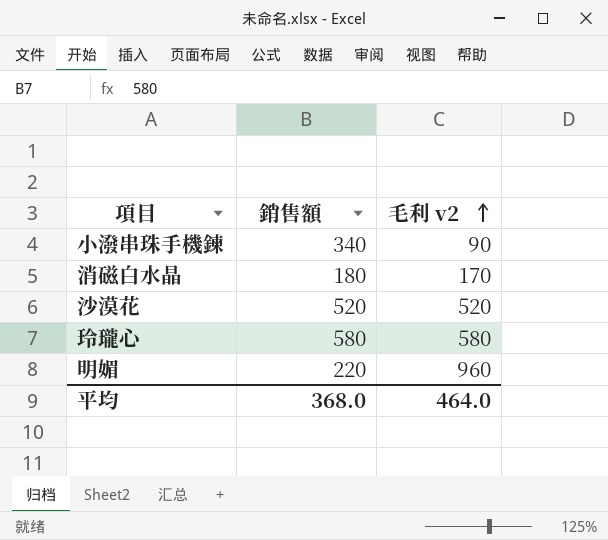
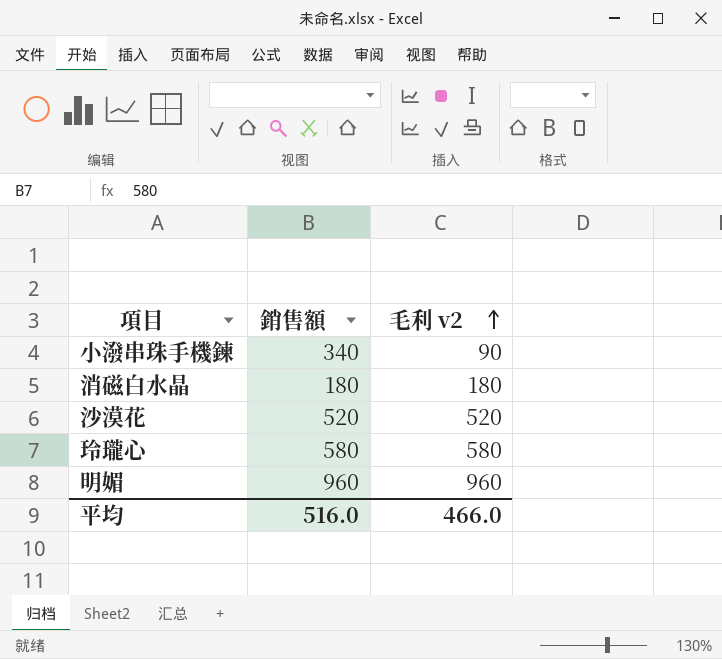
消磁白水晶 | 毛利 v2: 170 -> 180
明媚 | 銷售額: 220 -> 960
平均 | 銷售額: 368.0 -> 516.0
平均 | 毛利 v2: 464.0 -> 466.0

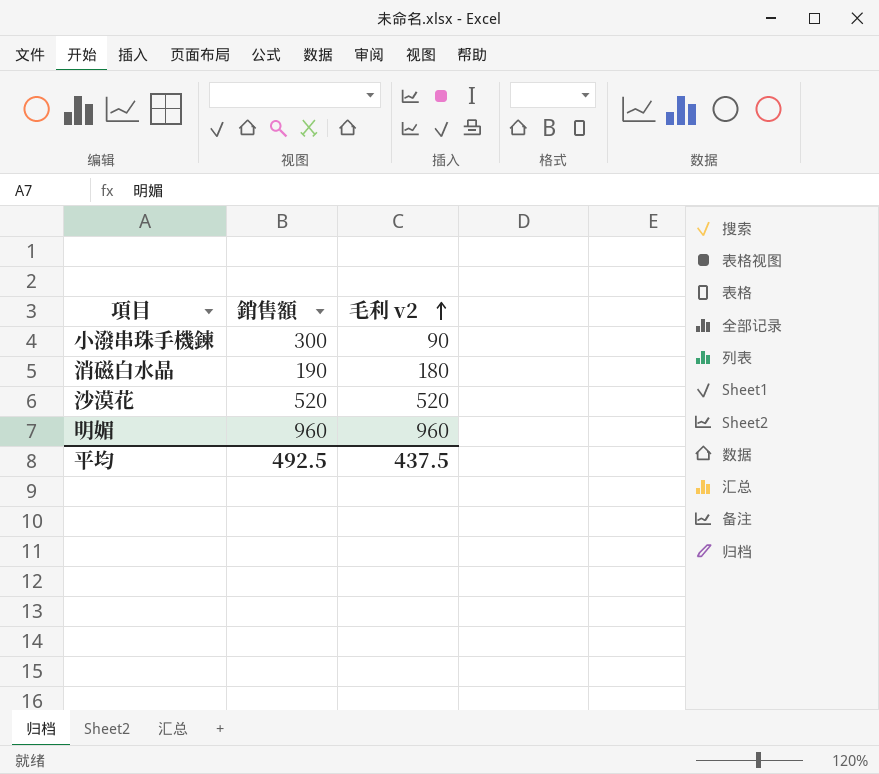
row 玲瓏心: 580 | 580 -> none
小潑串珠手機鍊 | 銷售額: 340 -> 300
消磁白水晶 | 銷售額: 180 -> 190
平均 | 銷售額: 516.0 -> 492.5
平均 | 毛利 v2: 466.0 -> 437.5

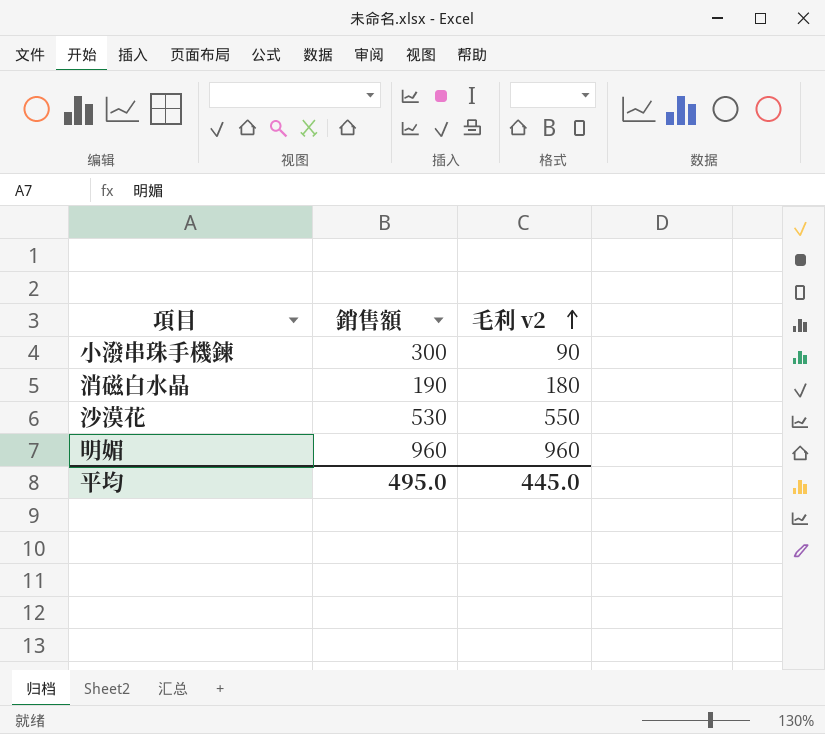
沙漠花 | 銷售額: 520 -> 530
沙漠花 | 毛利 v2: 520 -> 550
平均 | 銷售額: 492.5 -> 495.0
平均 | 毛利 v2: 437.5 -> 445.0

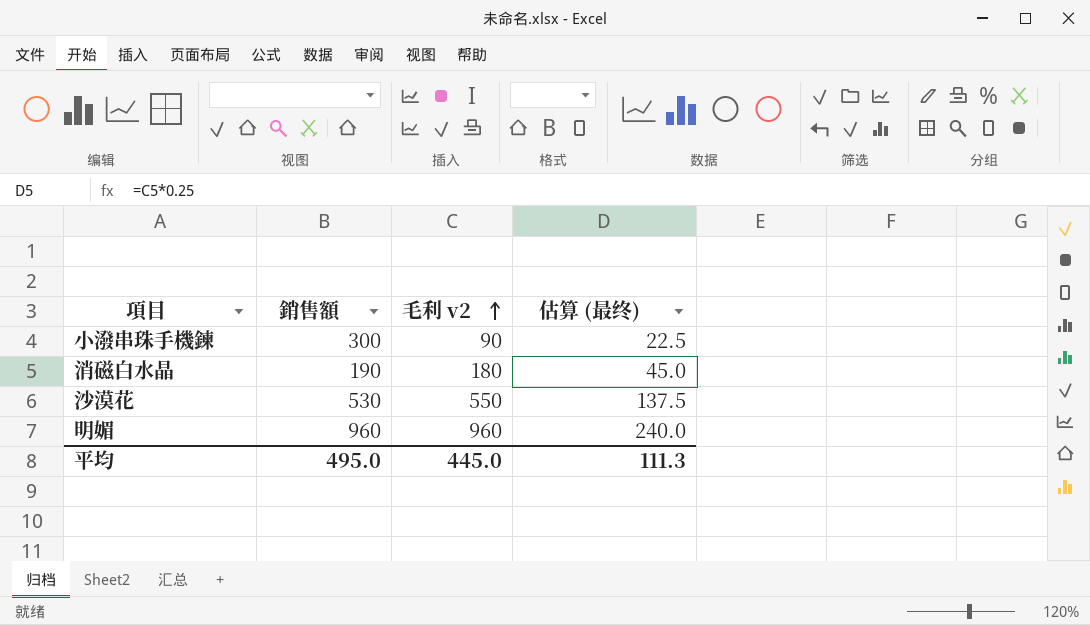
column 估算 (最终) | formula: none -> [毛利 v2] * 0.25

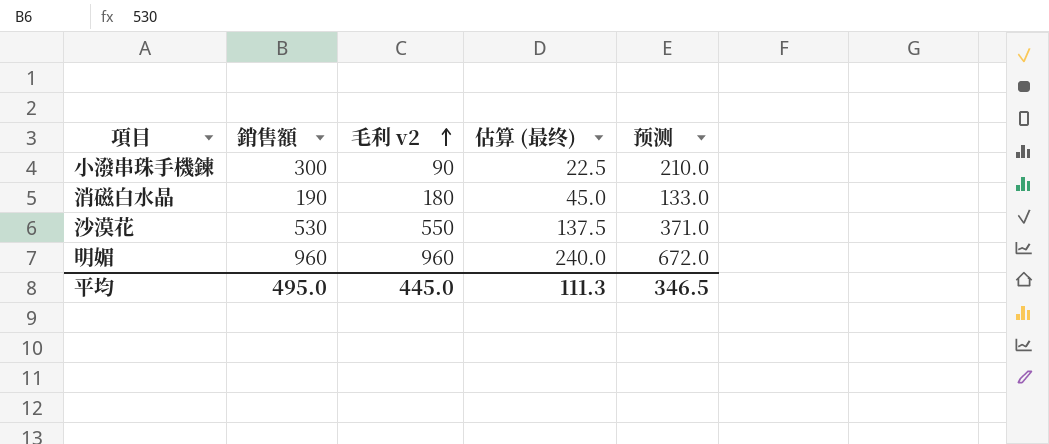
column 预测 | formula: none -> [銷售額] * 0.7

